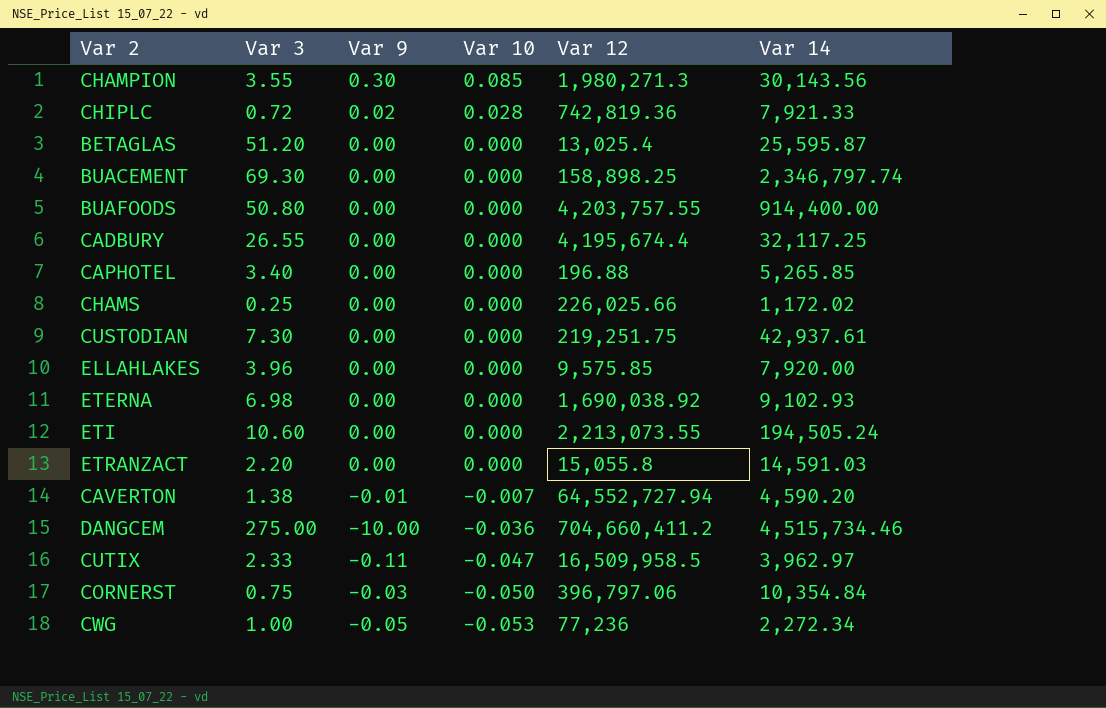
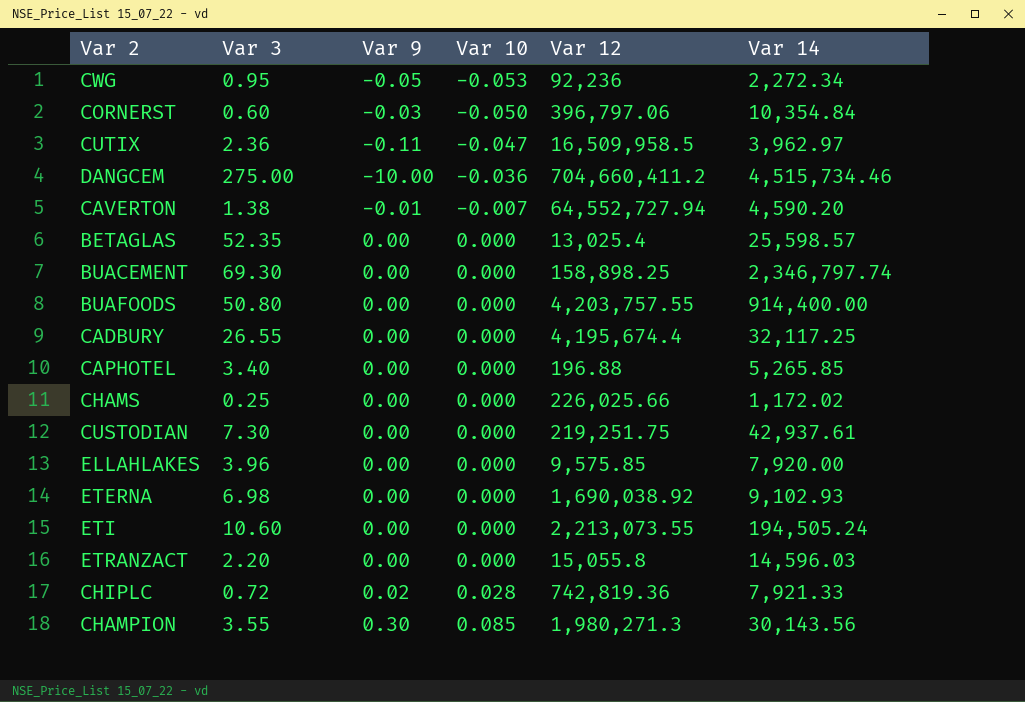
row order: Var 10 descending -> Var 10 ascending
CWG | Var 3: 1.00 -> 0.95
CWG | Var 12: 77,236 -> 92,236
CORNERST | Var 3: 0.75 -> 0.60
CUTIX | Var 3: 2.33 -> 2.36
BETAGLAS | Var 3: 51.20 -> 52.35
BETAGLAS | Var 14: 25,595.87 -> 25,598.57
ETRANZACT | Var 14: 14,591.03 -> 14,596.03

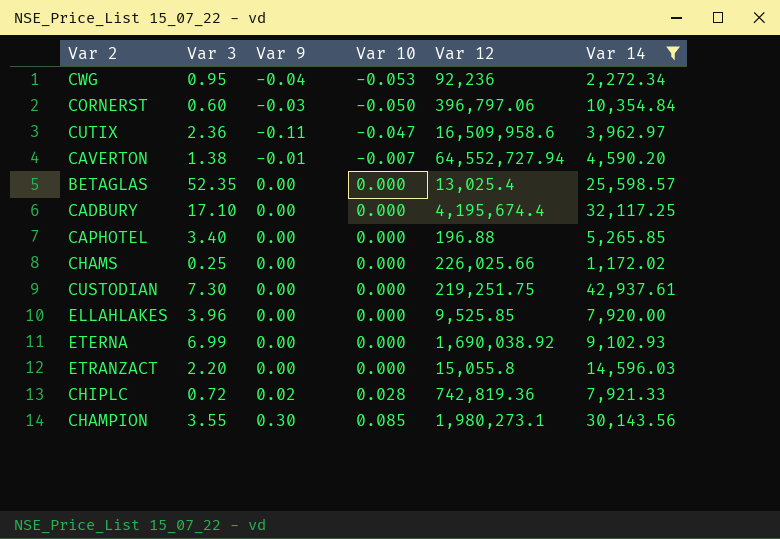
filter: none -> Var 14 <= 42,937.61
CWG | Var 9: -0.05 -> -0.04
CUTIX | Var 12: 16,509,958.5 -> 16,509,958.6
CADBURY | Var 3: 26.55 -> 17.10
ELLAHLAKES | Var 12: 9,575.85 -> 9,525.85
ETERNA | Var 3: 6.98 -> 6.99
CHAMPION | Var 12: 1,980,271.3 -> 1,980,273.1

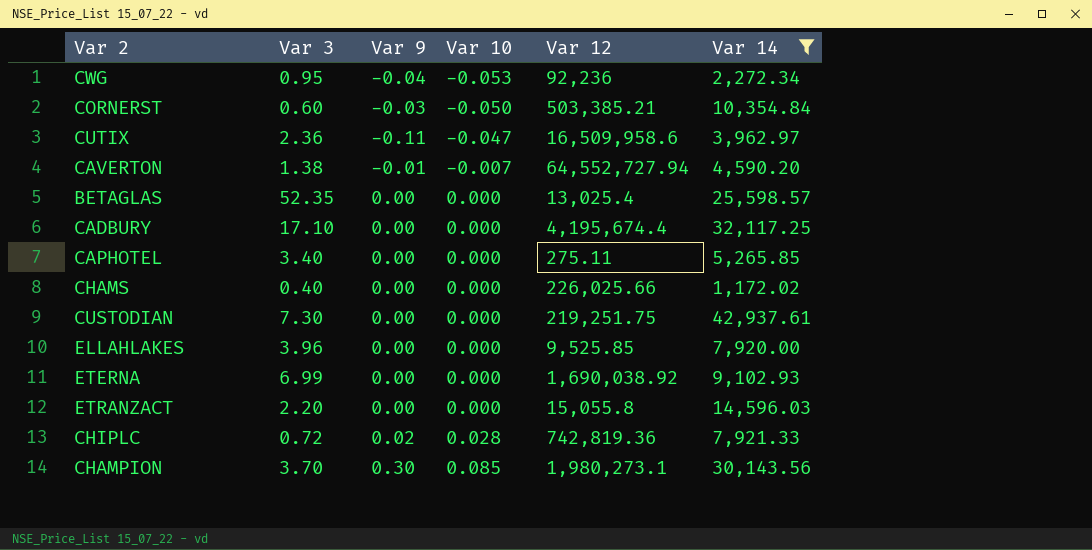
CORNERST | Var 12: 396,797.06 -> 503,385.21
CAPHOTEL | Var 12: 196.88 -> 275.11
CHAMS | Var 3: 0.25 -> 0.40
CHAMPION | Var 3: 3.55 -> 3.70

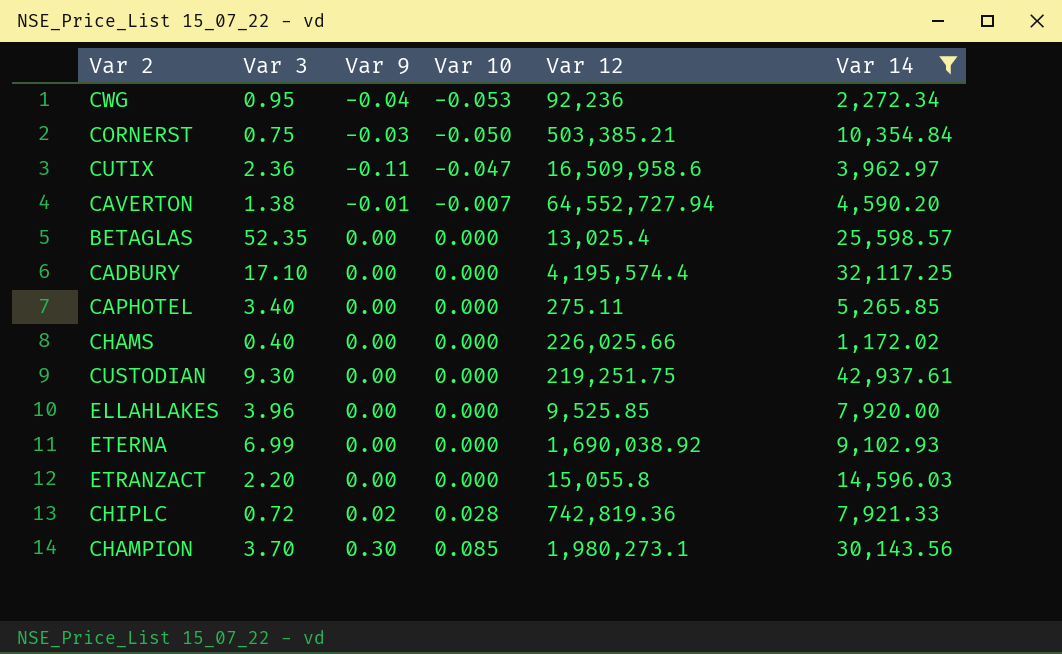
CORNERST | Var 3: 0.60 -> 0.75
CADBURY | Var 12: 4,195,674.4 -> 4,195,574.4
CUSTODIAN | Var 3: 7.30 -> 9.30

